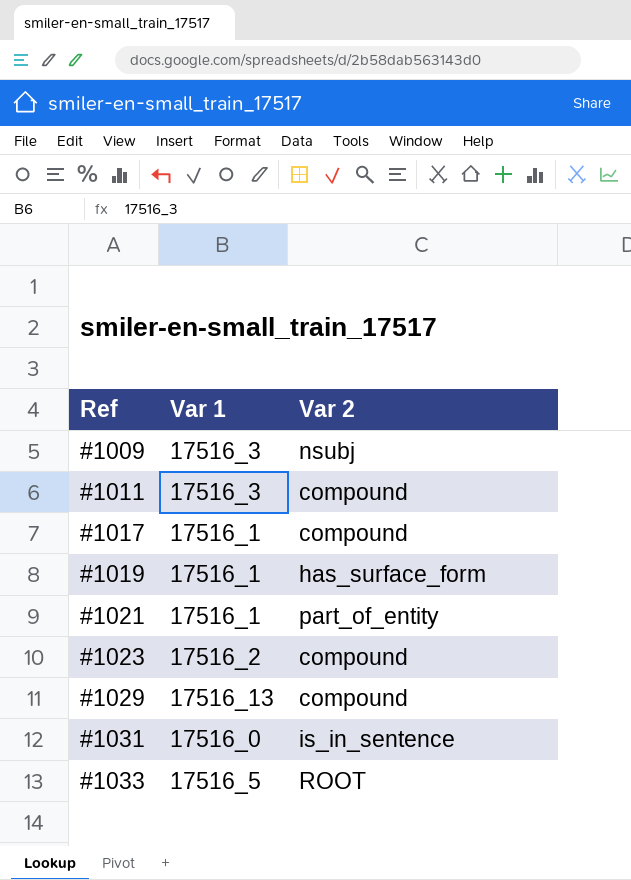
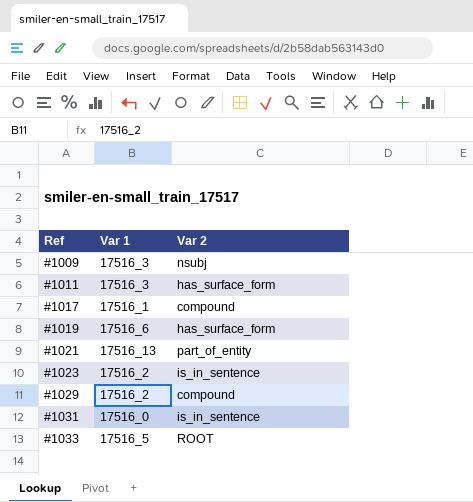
#1011 | Var 2: compound -> has_surface_form
#1019 | Var 1: 17516_1 -> 17516_6
#1021 | Var 1: 17516_1 -> 17516_13
#1023 | Var 2: compound -> is_in_sentence
#1029 | Var 1: 17516_13 -> 17516_2

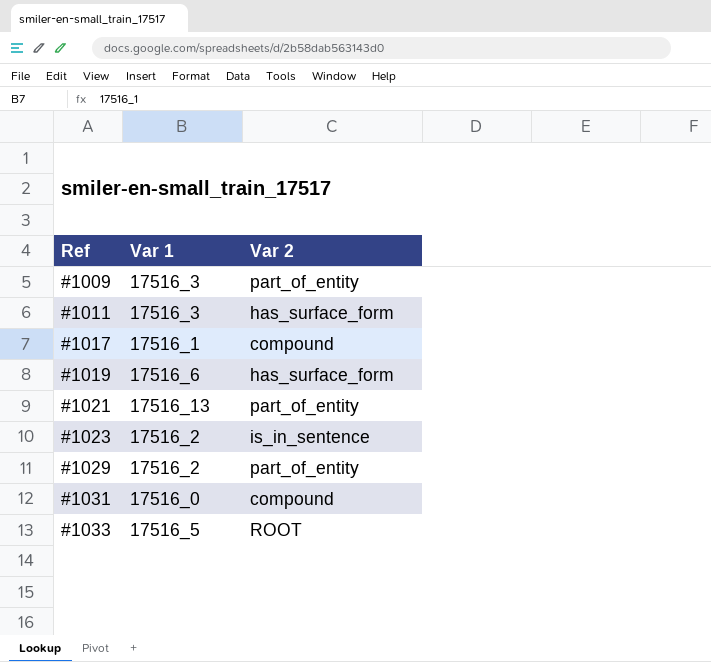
#1009 | Var 2: nsubj -> part_of_entity
#1029 | Var 2: compound -> part_of_entity
#1031 | Var 2: is_in_sentence -> compound

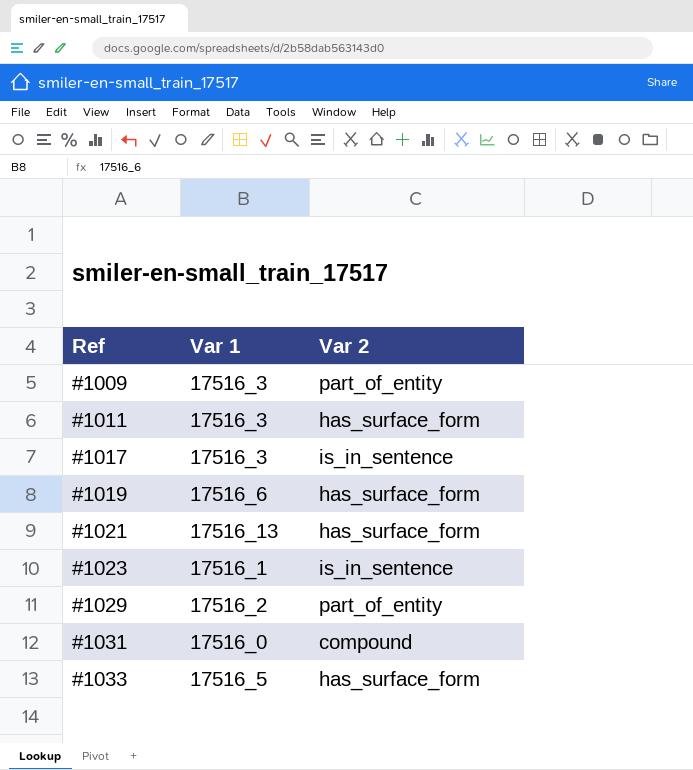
#1017 | Var 1: 17516_1 -> 17516_3
#1017 | Var 2: compound -> is_in_sentence
#1021 | Var 2: part_of_entity -> has_surface_form
#1023 | Var 1: 17516_2 -> 17516_1
#1033 | Var 2: ROOT -> has_surface_form

